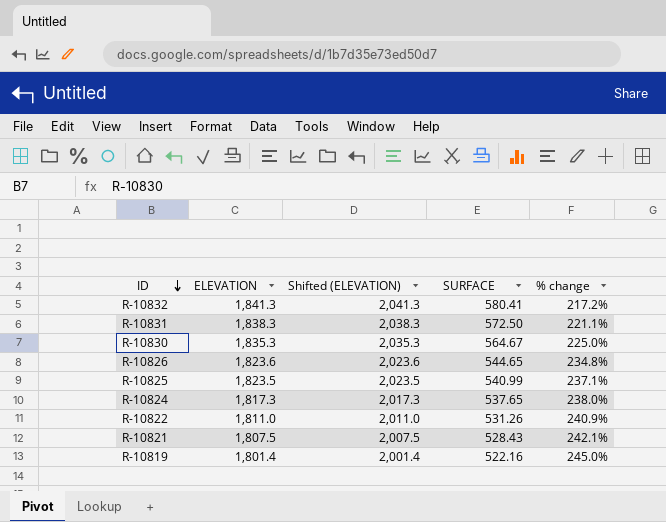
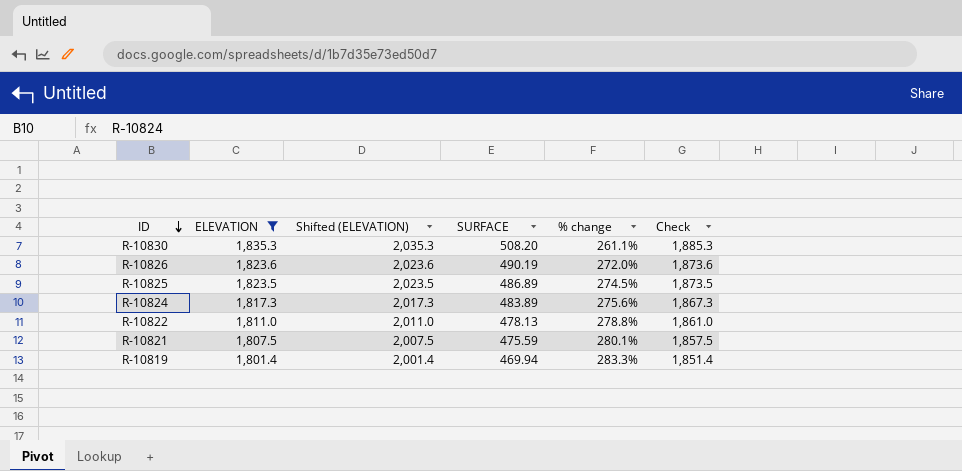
filter: none -> ELEVATION <= 1,835.3
column Check | formula: none -> [ELEVATION] + 50
R-10830 | SURFACE: 564.67 -> 508.20
R-10830 | % change: 225.0% -> 261.1%
R-10826 | SURFACE: 544.65 -> 490.19
R-10826 | % change: 234.8% -> 272.0%
R-10825 | SURFACE: 540.99 -> 486.89
R-10825 | % change: 237.1% -> 274.5%
R-10824 | SURFACE: 537.65 -> 483.89
R-10824 | % change: 238.0% -> 275.6%
R-10822 | SURFACE: 531.26 -> 478.13
R-10822 | % change: 240.9% -> 278.8%
R-10821 | SURFACE: 528.43 -> 475.59
R-10821 | % change: 242.1% -> 280.1%
R-10819 | SURFACE: 522.16 -> 469.94
R-10819 | % change: 245.0% -> 283.3%

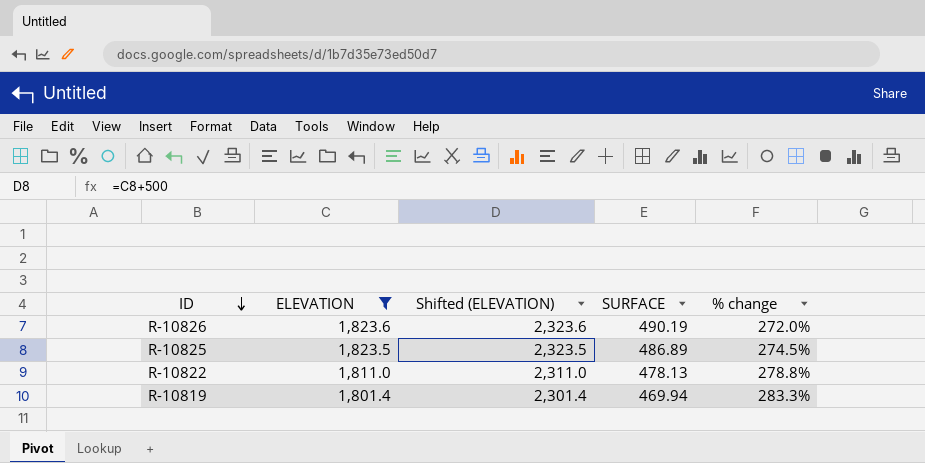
column Check | formula: [ELEVATION] + 50 -> none
column Shifted (ELEVATION) | formula: [ELEVATION] + 200 -> [ELEVATION] + 500
row R-10830: 1,835.3 | 2,035.3 | 508.20 | 261.1% | 1,885.3 -> none
row R-10824: 1,817.3 | 2,017.3 | 483.89 | 275.6% | 1,867.3 -> none
row R-10821: 1,807.5 | 2,007.5 | 475.59 | 280.1% | 1,857.5 -> none

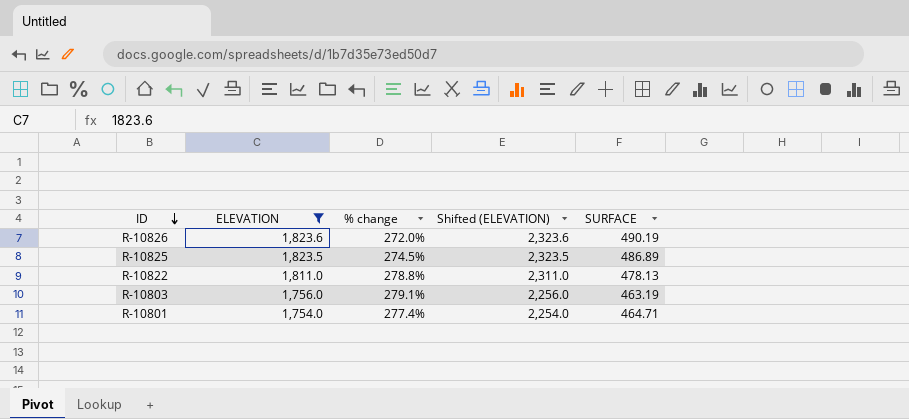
column % change | position: 5 -> 3
row R-10819: 1,801.4 | 2,301.4 | 469.94 | 283.3% -> none
row R-10803: none -> 1,756.0 | 279.1% | 2,256.0 | 463.19
row R-10801: none -> 1,754.0 | 277.4% | 2,254.0 | 464.71

